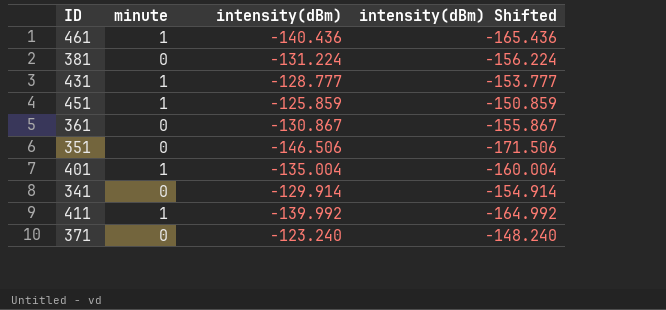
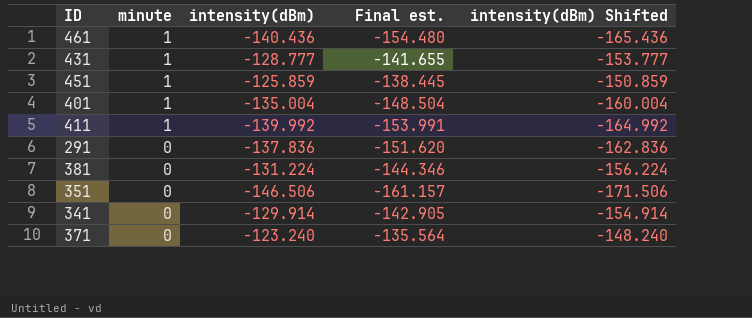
row order: none -> minute descending
column Final est. | formula: none -> [intensity(dBm)] * 1.1
row 361: 0 | -130.867 | -155.867 -> none
row 291: none -> 0 | -137.836 | -151.620 | -162.836

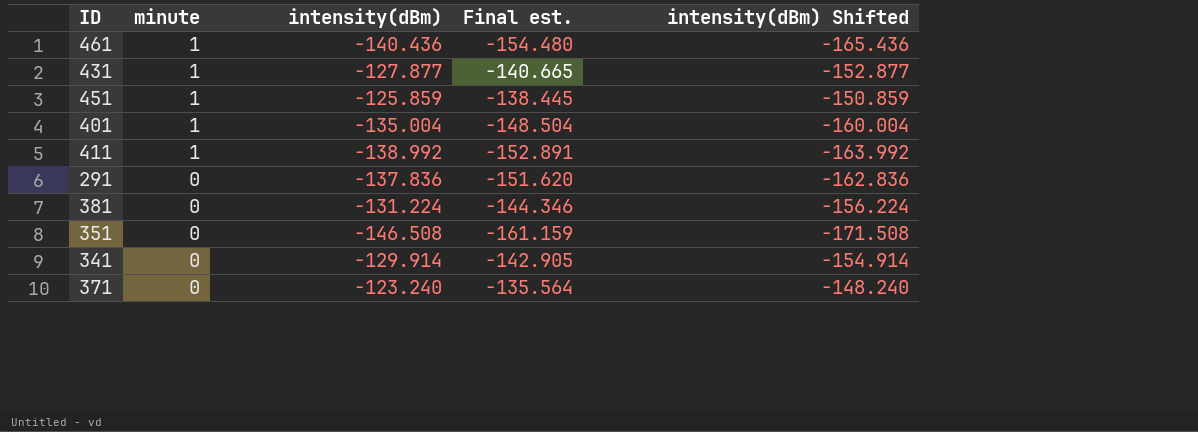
431 | intensity(dBm): -128.777 -> -127.877
431 | Final est.: -141.655 -> -140.665
431 | intensity(dBm) Shifted: -153.777 -> -152.877
411 | intensity(dBm): -139.992 -> -138.992
411 | Final est.: -153.991 -> -152.891
411 | intensity(dBm) Shifted: -164.992 -> -163.992
351 | intensity(dBm): -146.506 -> -146.508
351 | Final est.: -161.157 -> -161.159
351 | intensity(dBm) Shifted: -171.506 -> -171.508

